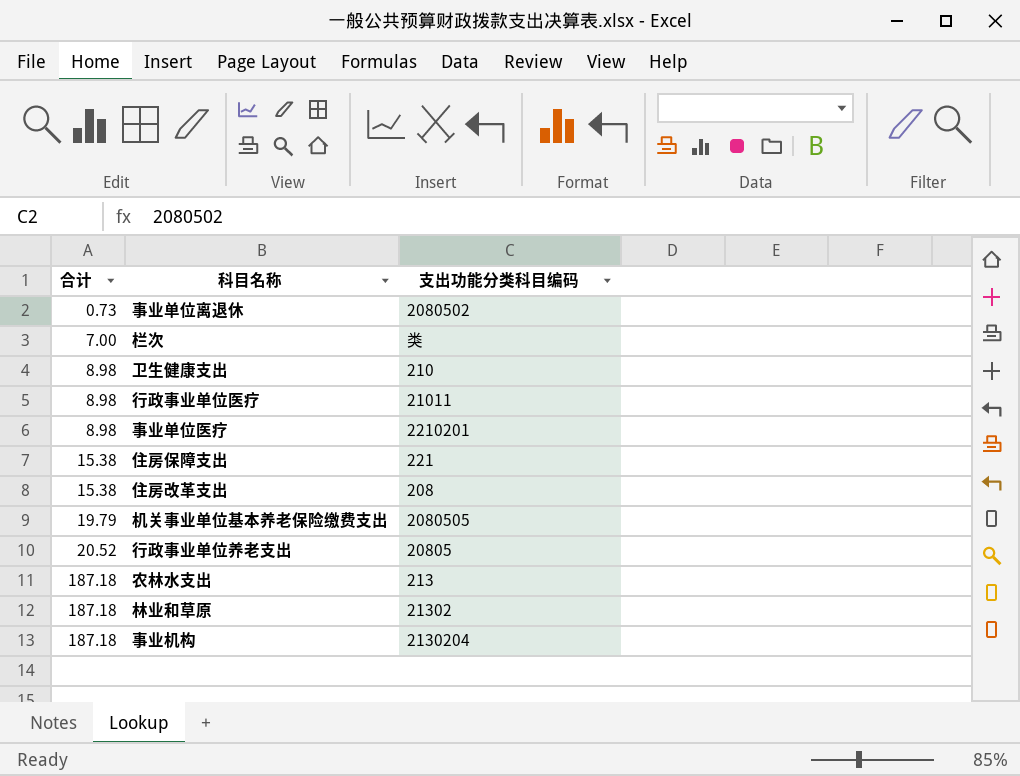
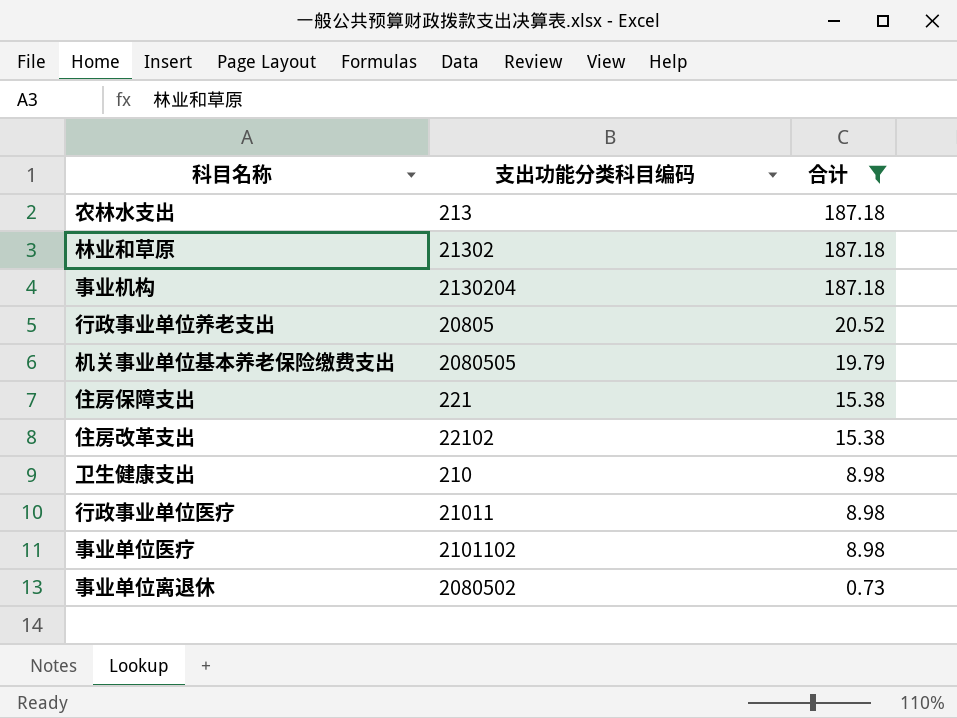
filter: none -> 合计 != 7.00
row order: 合计 ascending -> 合计 descending
column 合计 | position: 1 -> 3
住房改革支出 | 支出功能分类科目编码: 208 -> 22102
事业单位医疗 | 支出功能分类科目编码: 2210201 -> 2101102

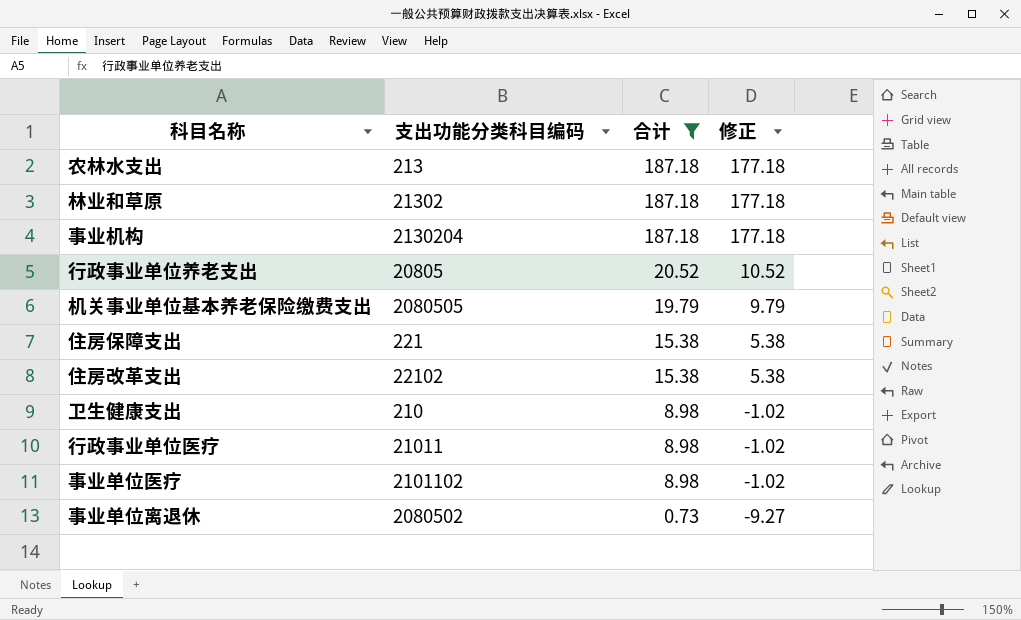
column 修正 | formula: none -> [合计] - 10

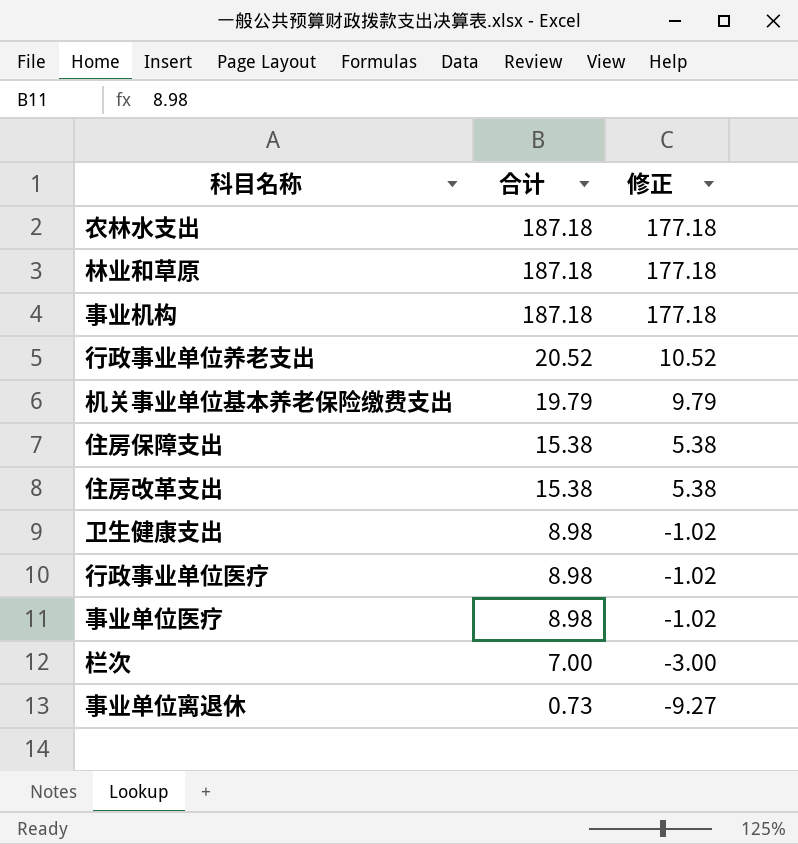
filter: 合计 != 7.00 -> none
column 支出功能分类科目编码 | position: 2 -> none

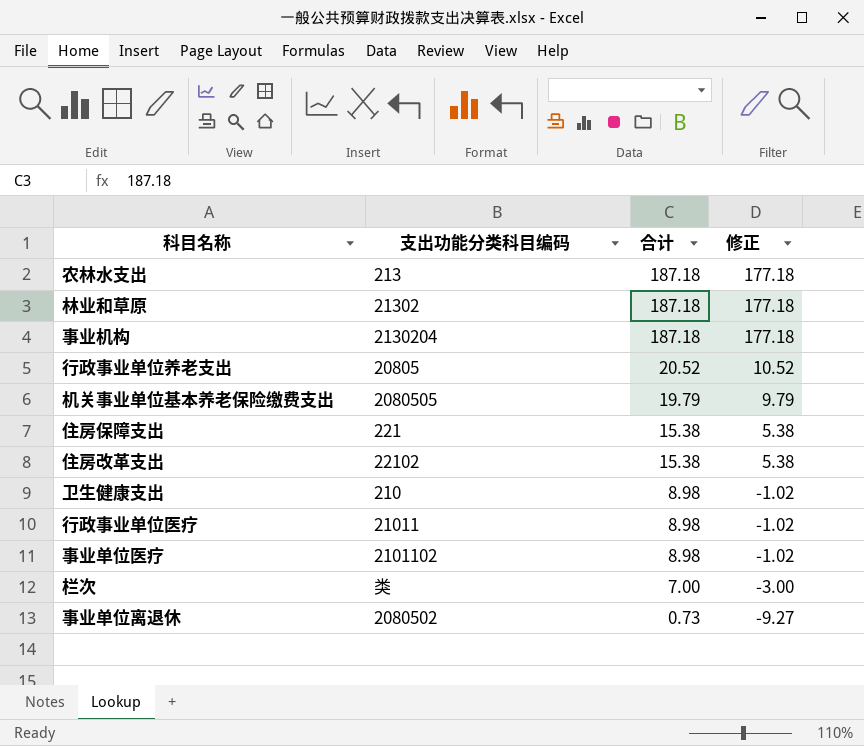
column 支出功能分类科目编码 | position: none -> 2

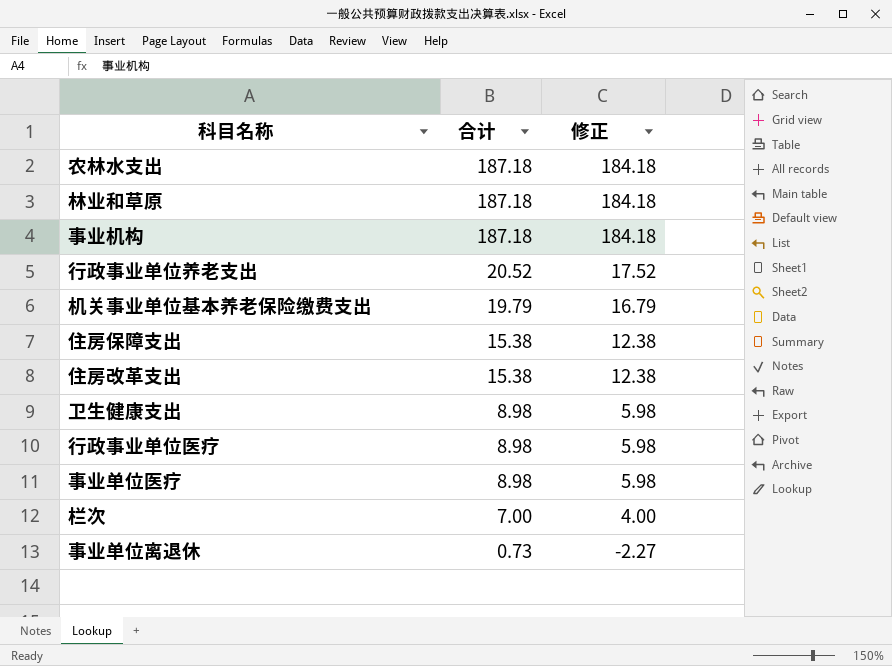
column 支出功能分类科目编码 | position: 2 -> none
column 修正 | formula: [合计] - 10 -> [合计] - 3

